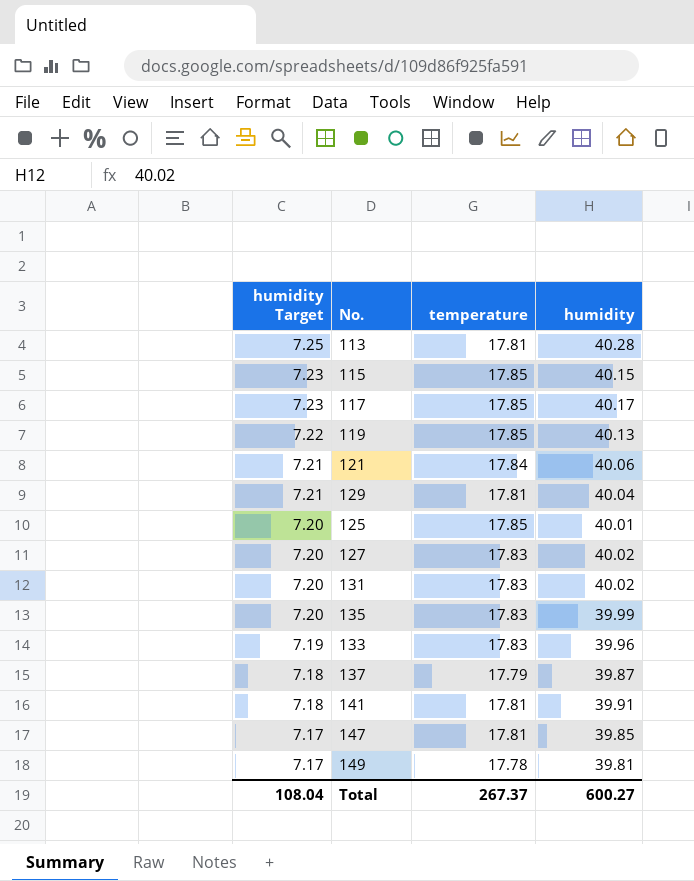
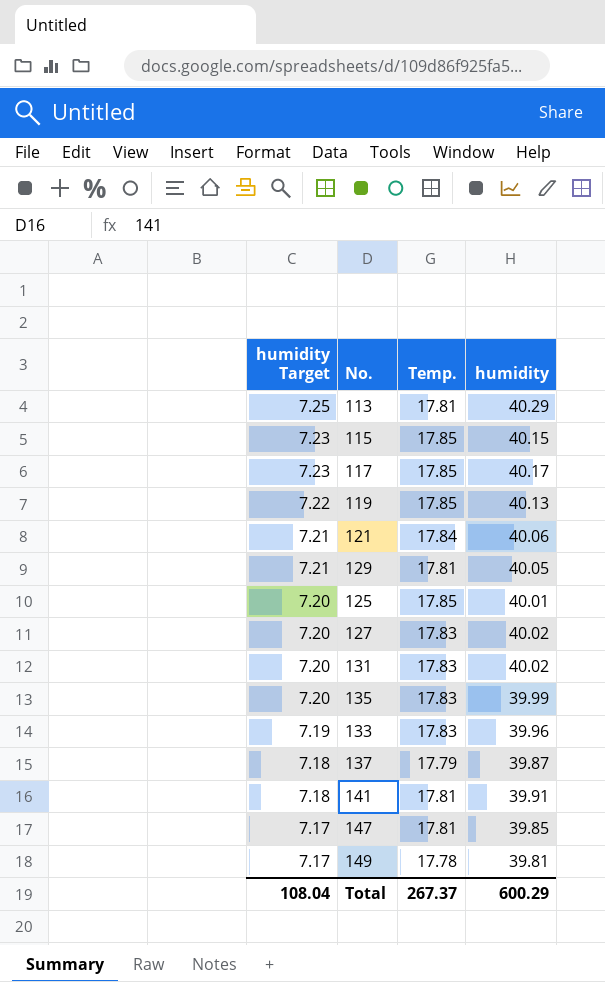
column name: temperature -> Temp.
113 | humidity: 40.28 -> 40.29
129 | humidity: 40.04 -> 40.05
Total | humidity: 600.27 -> 600.29

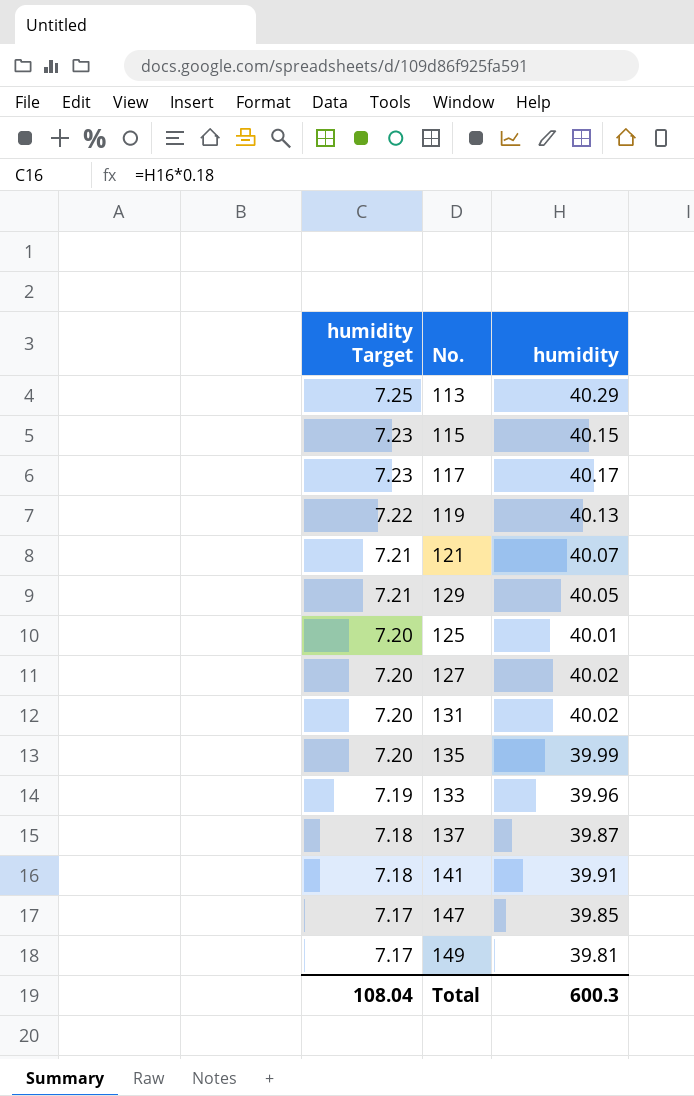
column Temp. | position: 3 -> none
121 | humidity: 40.06 -> 40.07
Total | humidity: 600.29 -> 600.3

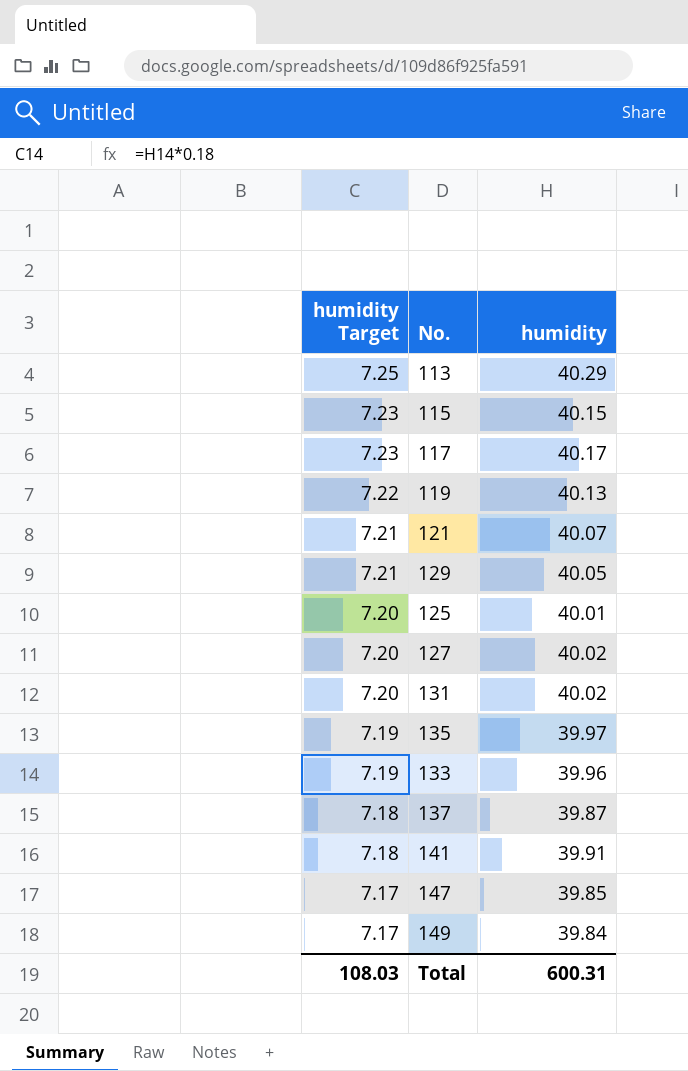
135 | humidity Target: 7.20 -> 7.19
135 | humidity: 39.99 -> 39.97
149 | humidity: 39.81 -> 39.84
Total | humidity Target: 108.04 -> 108.03
Total | humidity: 600.3 -> 600.31

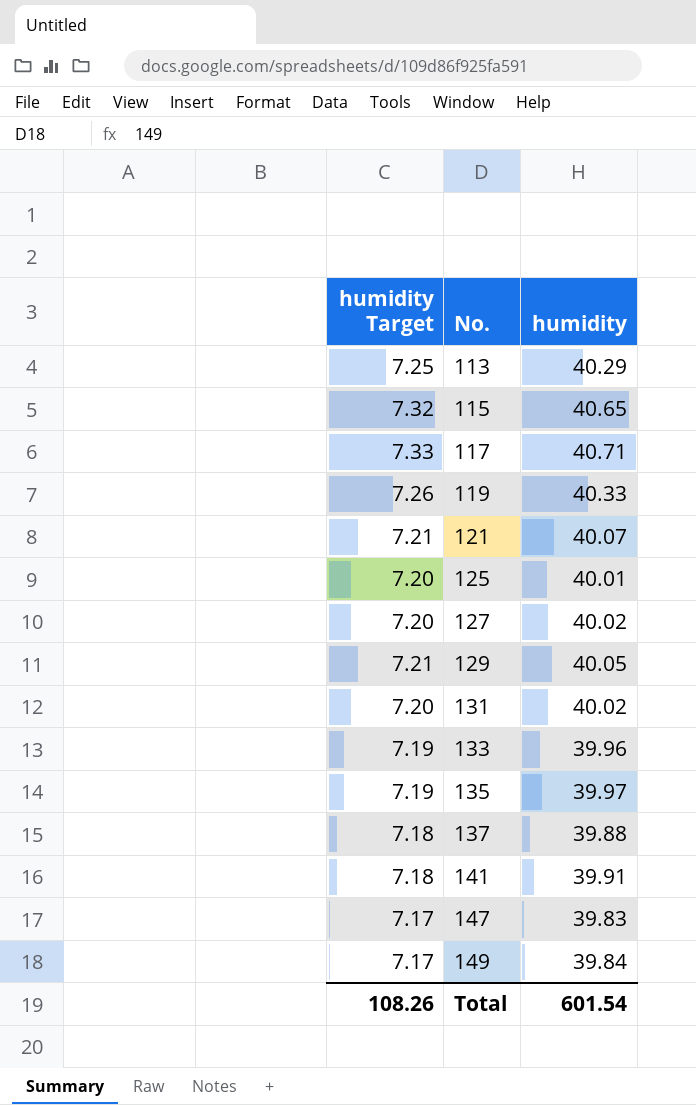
row order: humidity Target descending -> No. ascending
115 | humidity Target: 7.23 -> 7.32
115 | humidity: 40.15 -> 40.65
117 | humidity Target: 7.23 -> 7.33
117 | humidity: 40.17 -> 40.71
119 | humidity Target: 7.22 -> 7.26
119 | humidity: 40.13 -> 40.33
137 | humidity: 39.87 -> 39.88
147 | humidity: 39.85 -> 39.83
Total | humidity Target: 108.03 -> 108.26
Total | humidity: 600.31 -> 601.54

